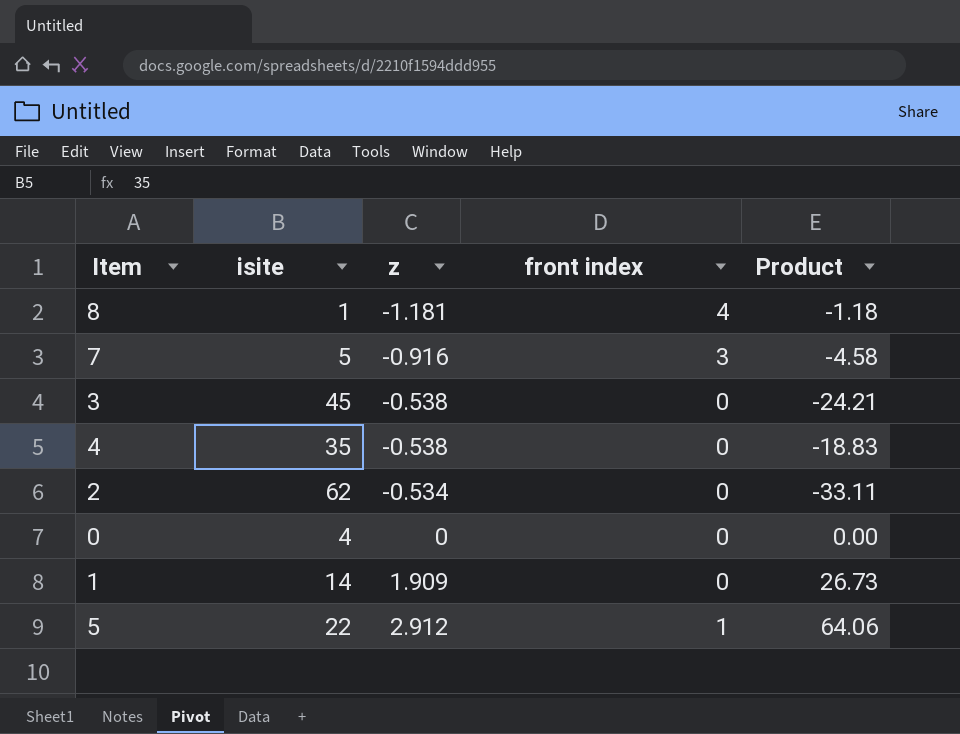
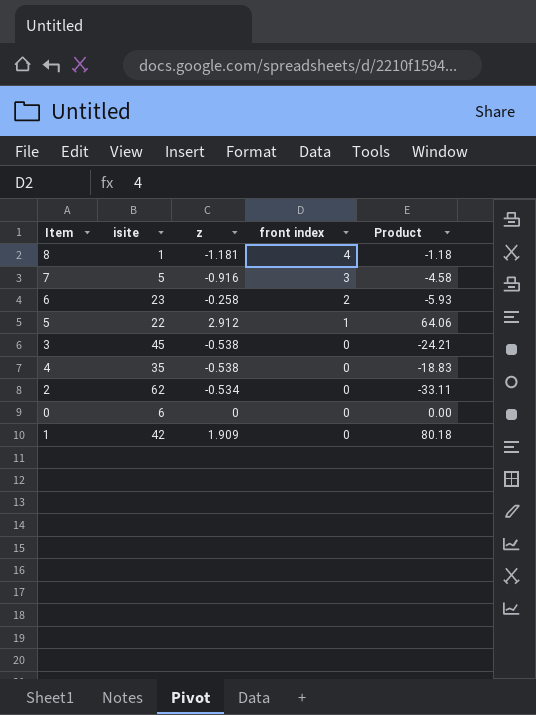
row order: z ascending -> front index descending
row 6: none -> 23 | -0.258 | 2 | -5.93
0 | isite: 4 -> 6
1 | isite: 14 -> 42
1 | Product: 26.73 -> 80.18

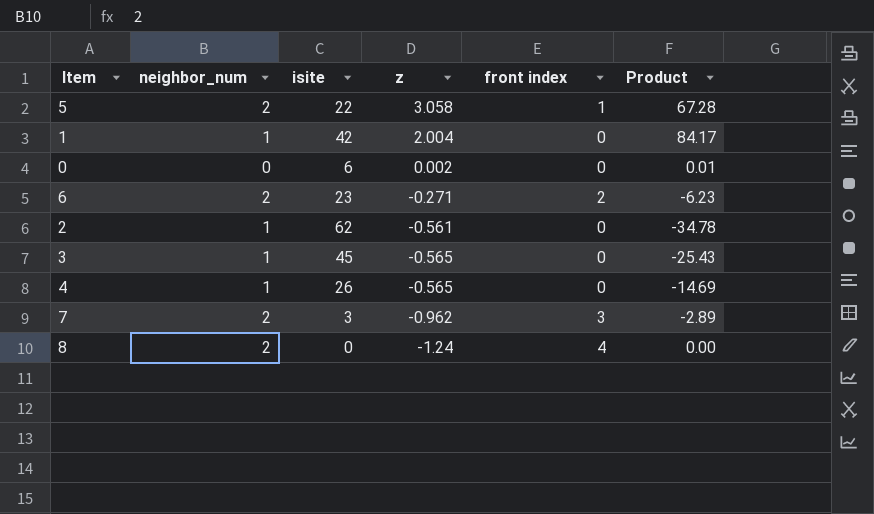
row order: front index descending -> z descending
column neighbor_num | position: none -> 2
5 | z: 2.912 -> 3.058
5 | Product: 64.06 -> 67.28
1 | z: 1.909 -> 2.004
1 | Product: 80.18 -> 84.17
0 | z: 0 -> 0.002
0 | Product: 0.00 -> 0.01
6 | z: -0.258 -> -0.271
6 | Product: -5.93 -> -6.23
2 | z: -0.534 -> -0.561
2 | Product: -33.11 -> -34.78
3 | z: -0.538 -> -0.565
3 | Product: -24.21 -> -25.43
4 | isite: 35 -> 26
4 | z: -0.538 -> -0.565
4 | Product: -18.83 -> -14.69
7 | isite: 5 -> 3
7 | z: -0.916 -> -0.962
7 | Product: -4.58 -> -2.89
8 | isite: 1 -> 0
8 | z: -1.181 -> -1.24
8 | Product: -1.18 -> 0.00

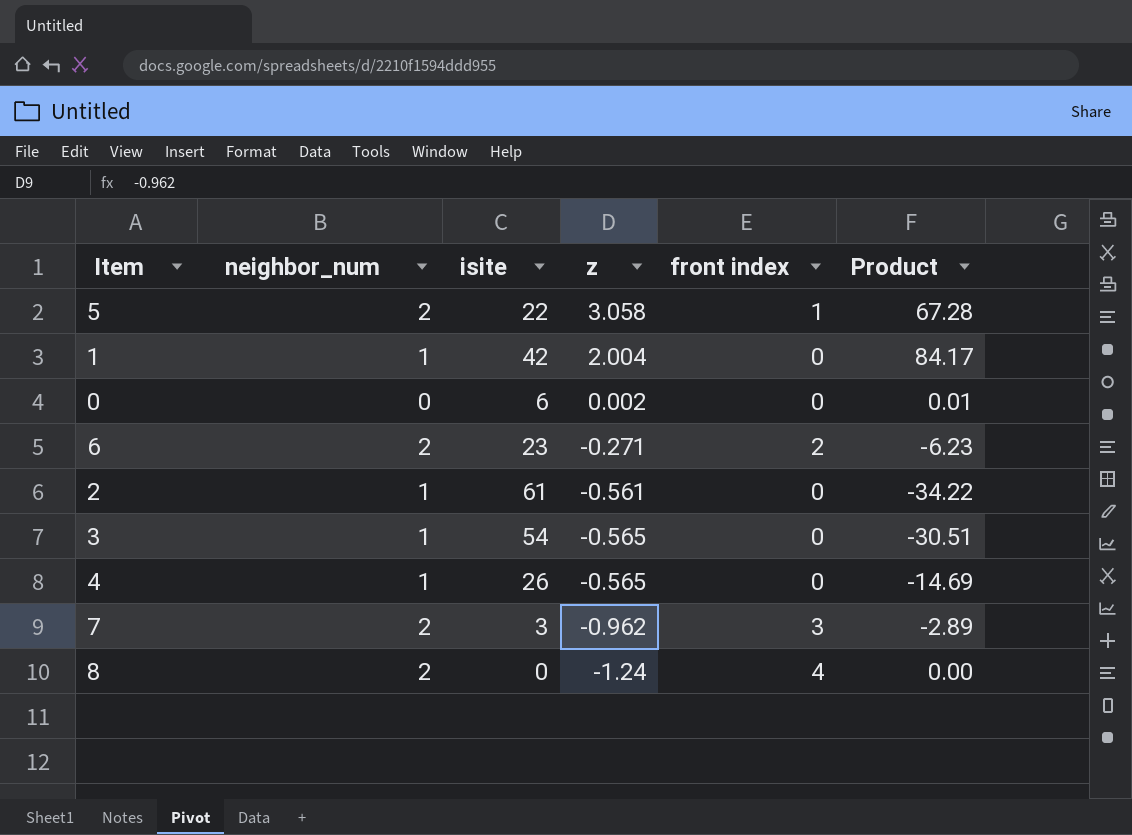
2 | isite: 62 -> 61
2 | Product: -34.78 -> -34.22
3 | isite: 45 -> 54
3 | Product: -25.43 -> -30.51

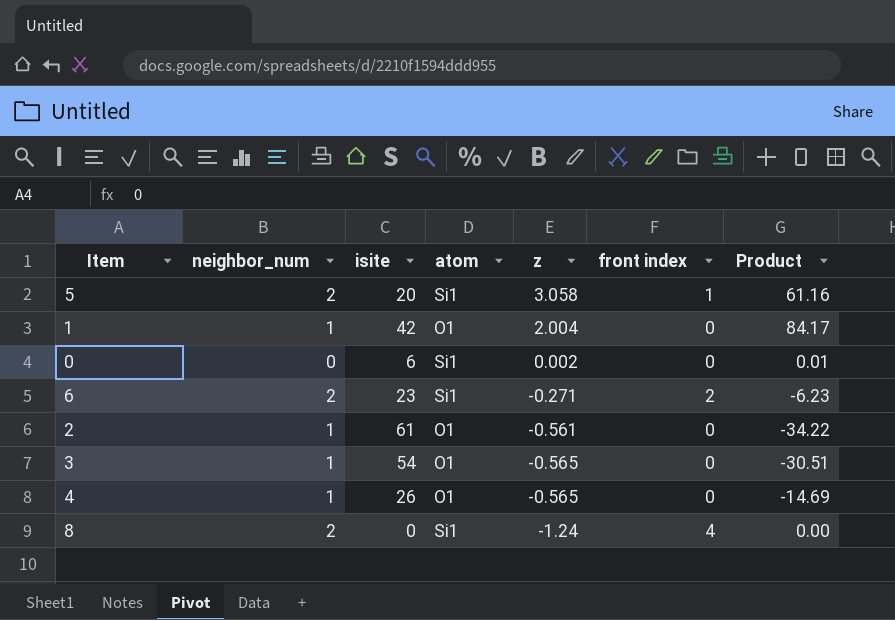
column atom | position: none -> 4
row 7: 2 | 3 | -0.962 | 3 | -2.89 -> none
5 | isite: 22 -> 20
5 | Product: 67.28 -> 61.16

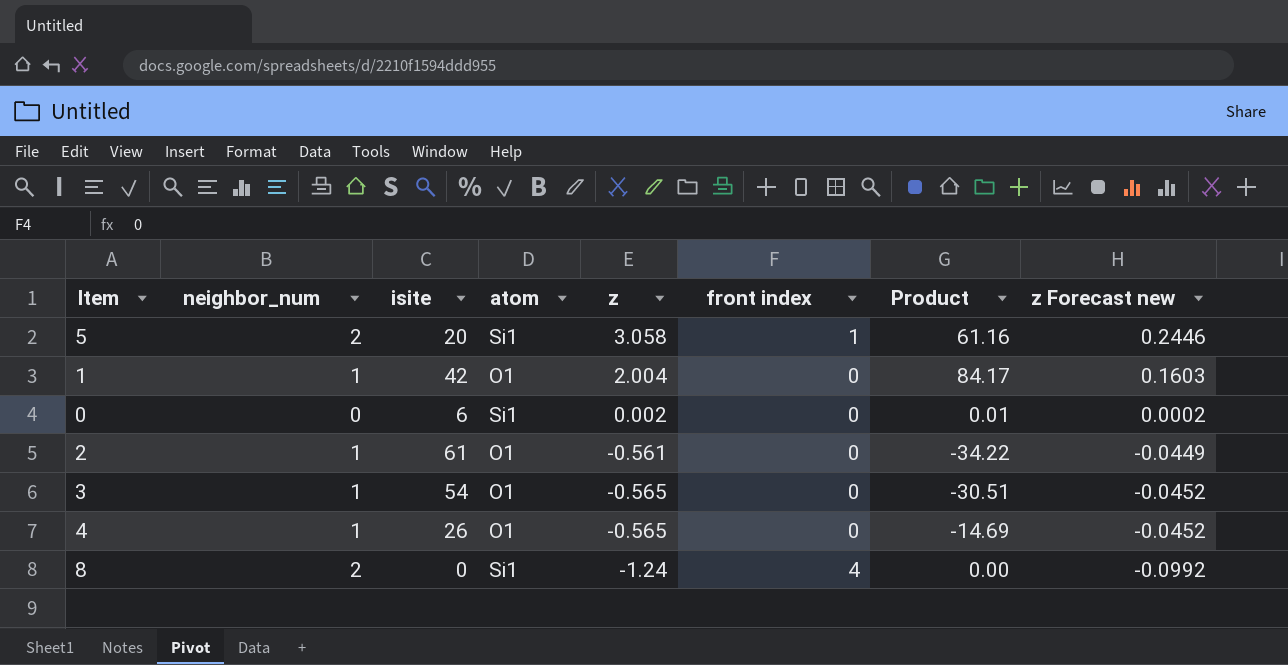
column z Forecast new | formula: none -> [z] * 0.08
row 6: 2 | 23 | Si1 | -0.271 | 2 | -6.23 -> none

